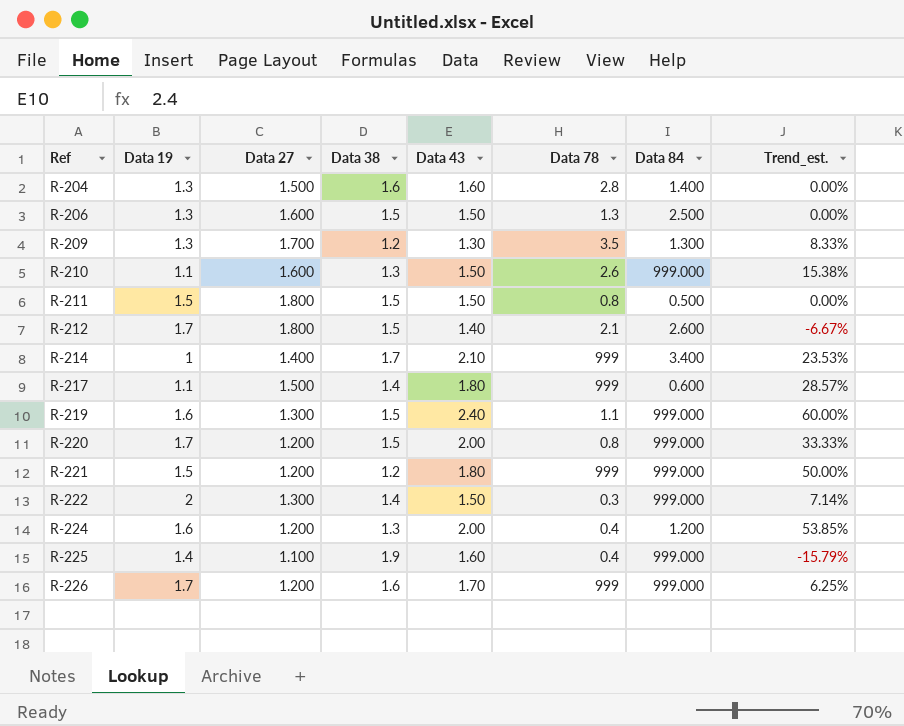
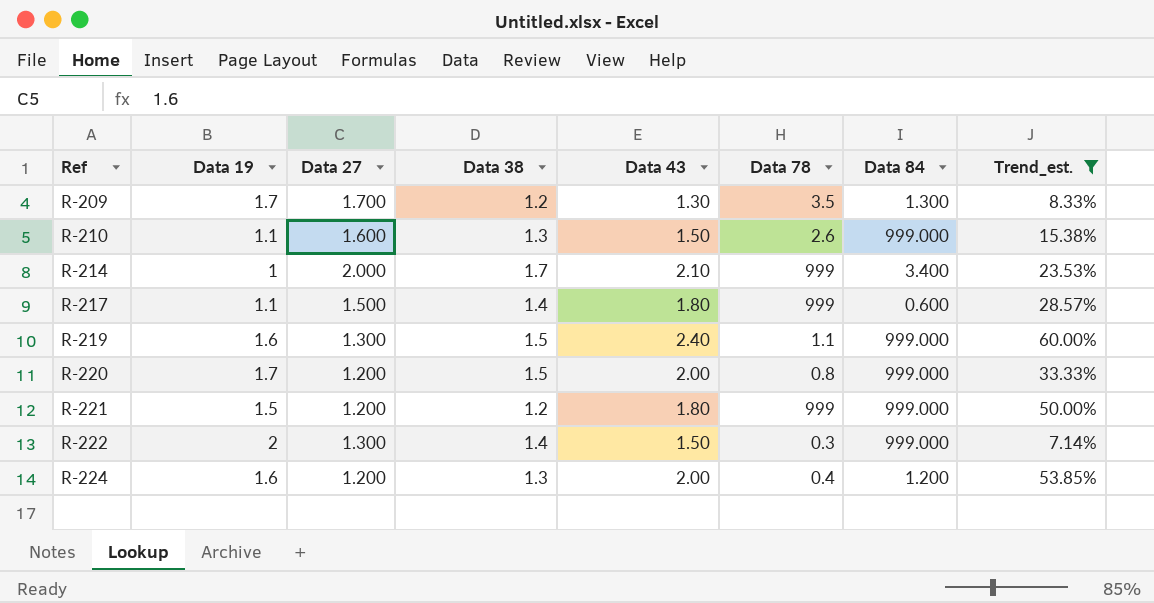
filter: none -> Trend_est. >= 7.14%
R-209 | Data 19: 1.3 -> 1.7
R-214 | Data 27: 1.400 -> 2.000

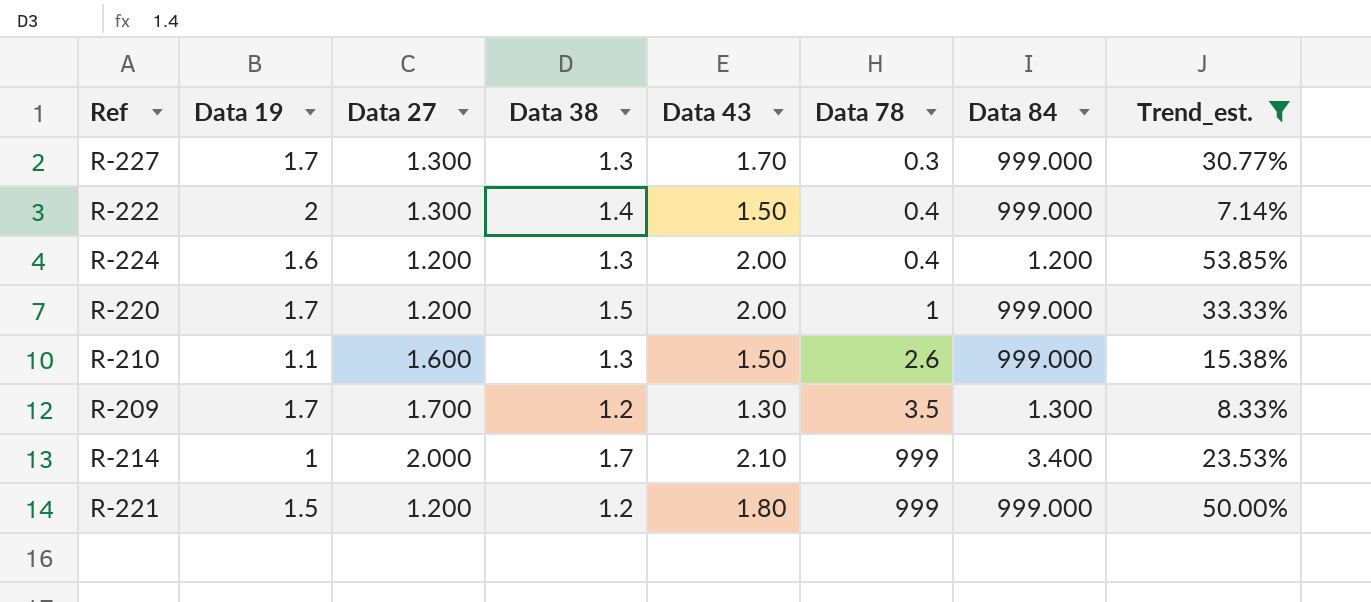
row order: Ref ascending -> Data 78 ascending
row R-217: 1.1 | 1.500 | 1.4 | 1.80 | 999 | 0.600 | 28.57% -> none
row R-219: 1.6 | 1.300 | 1.5 | 2.40 | 1.1 | 999.000 | 60.00% -> none
row R-227: none -> 1.7 | 1.300 | 1.3 | 1.70 | 0.3 | 999.000 | 30.77%
R-222 | Data 78: 0.3 -> 0.4
R-220 | Data 78: 0.8 -> 1

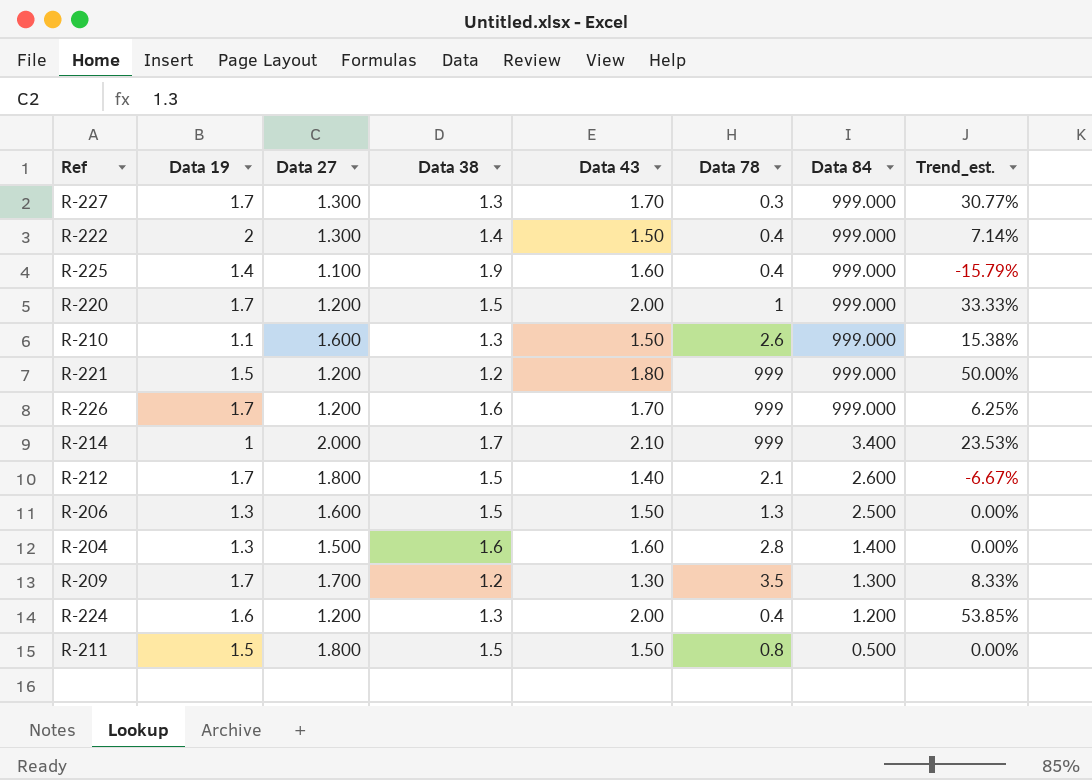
filter: Trend_est. >= 7.14% -> none
row order: Data 78 ascending -> Data 84 descending

